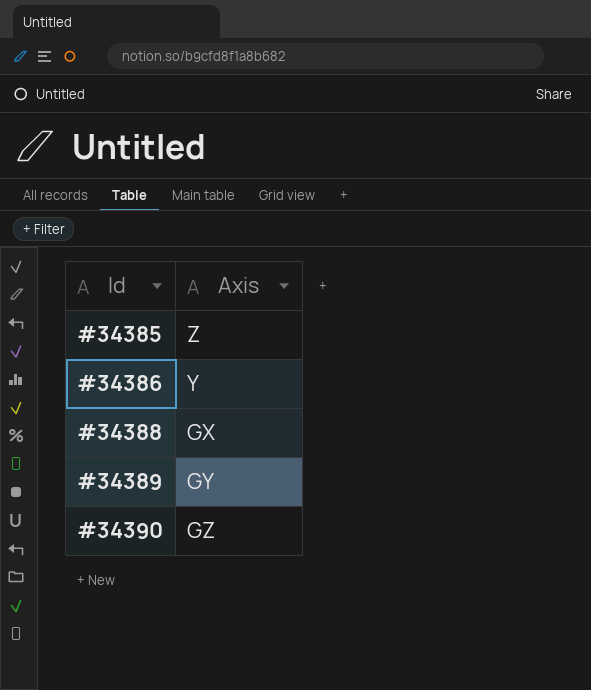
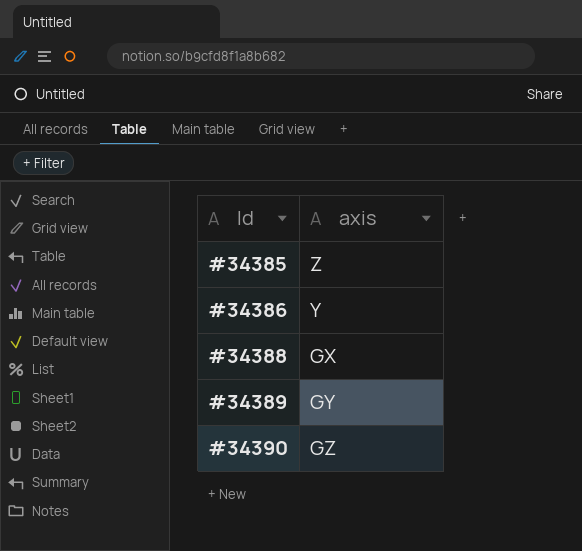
column name: Axis -> axis

